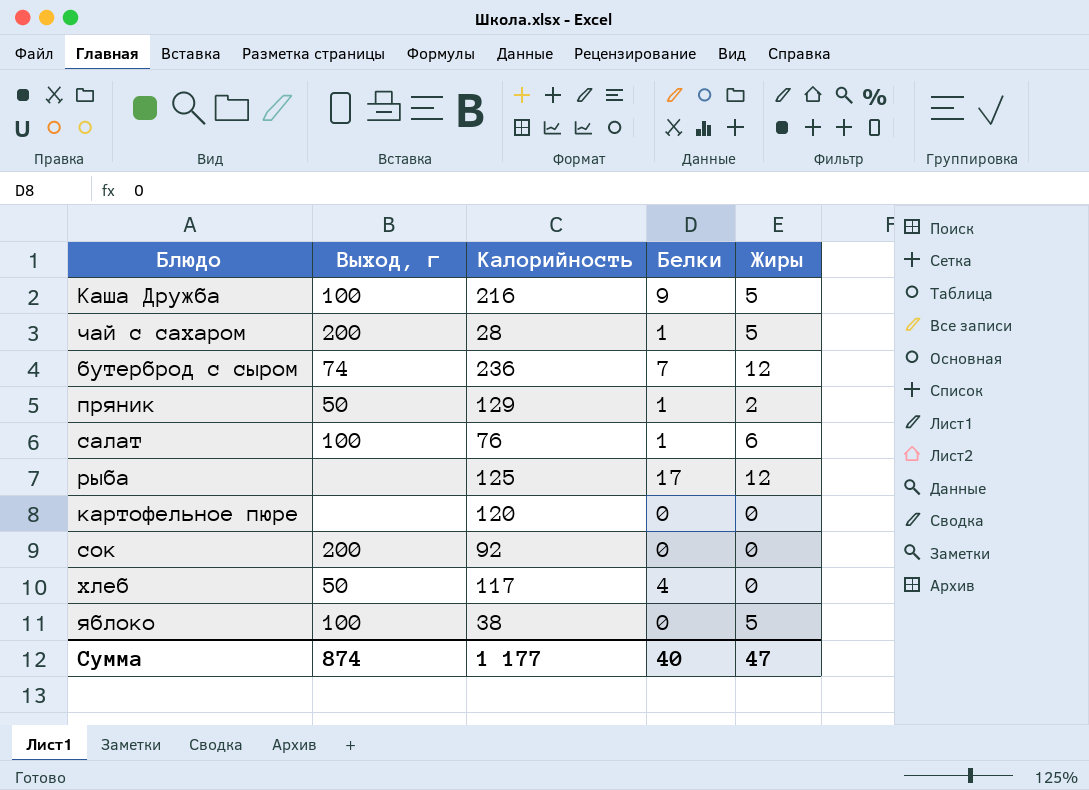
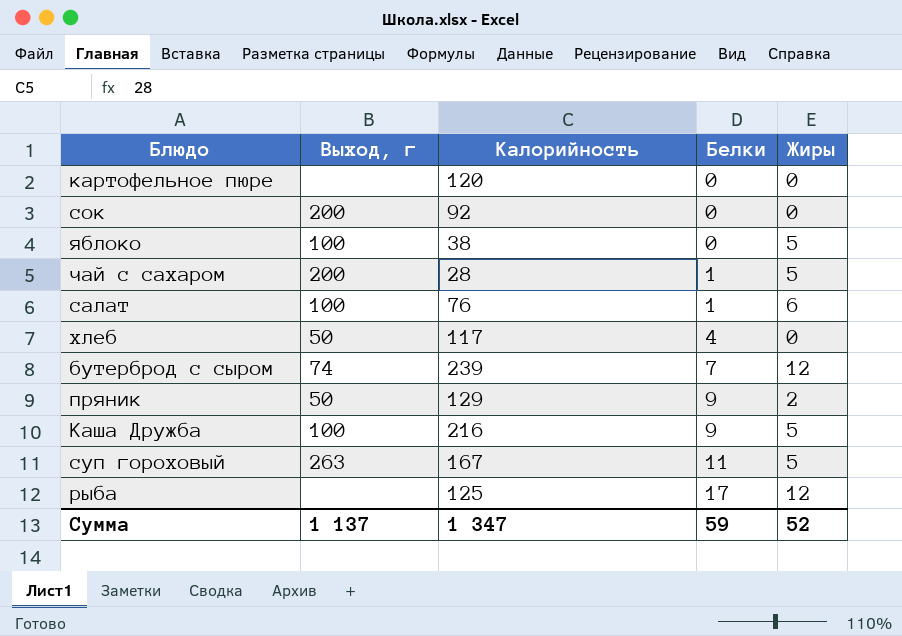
row order: none -> Белки ascending
бутерброд с сыром | Калорийность: 236 -> 239
пряник | Белки: 1 -> 9
row суп гороховый: none -> 263 | 167 | 11 | 5
Сумма | Выход, г: 874 -> 1 137
Сумма | Калорийность: 1 177 -> 1 347
Сумма | Белки: 40 -> 59
Сумма | Жиры: 47 -> 52

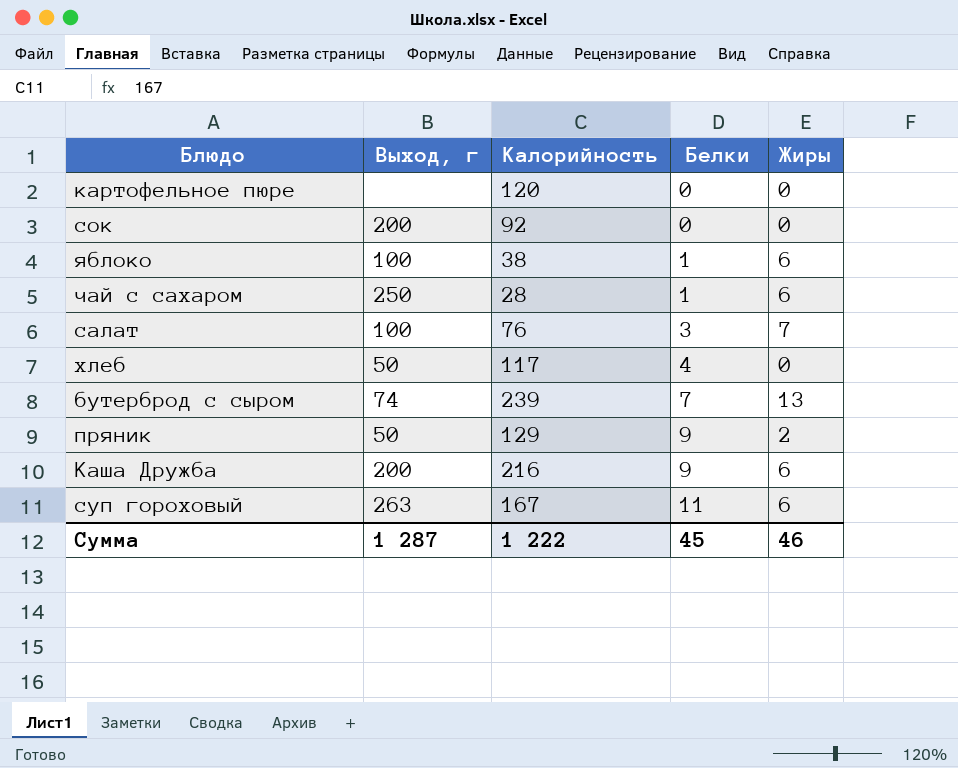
row рыба: none | 125 | 17 | 12 -> none
яблоко | Белки: 0 -> 1
яблоко | Жиры: 5 -> 6
чай с сахаром | Выход, г: 200 -> 250
чай с сахаром | Жиры: 5 -> 6
салат | Белки: 1 -> 3
салат | Жиры: 6 -> 7
бутерброд с сыром | Жиры: 12 -> 13
Каша Дружба | Выход, г: 100 -> 200
Каша Дружба | Жиры: 5 -> 6
суп гороховый | Жиры: 5 -> 6
Сумма | Выход, г: 1 137 -> 1 287
Сумма | Калорийность: 1 347 -> 1 222
Сумма | Белки: 59 -> 45
Сумма | Жиры: 52 -> 46

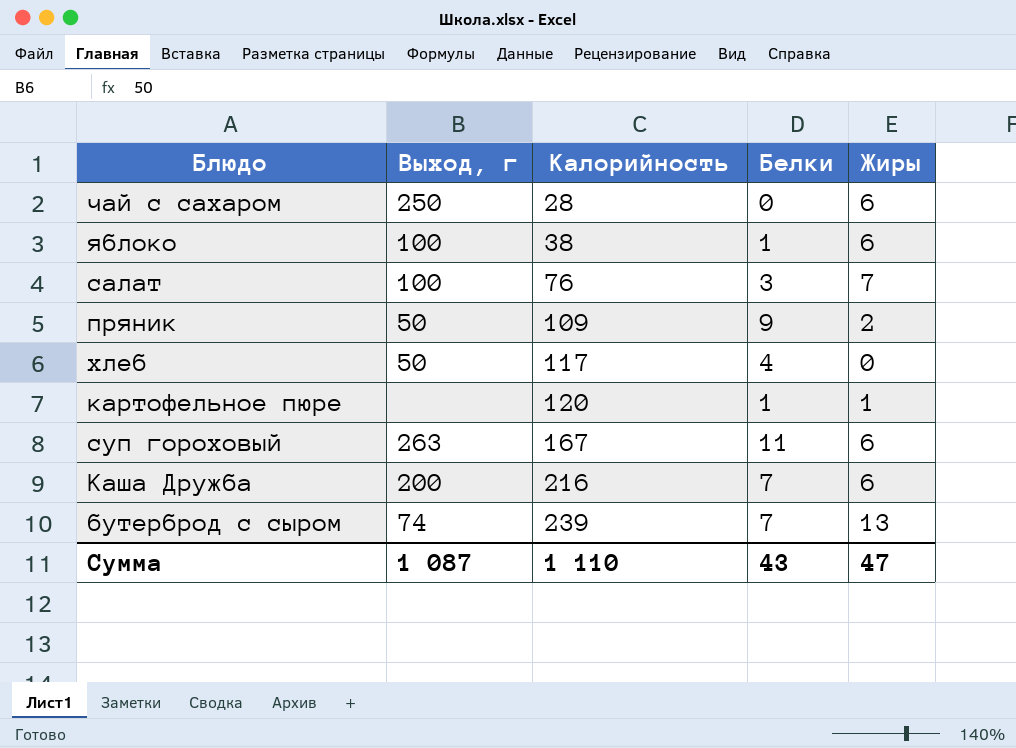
row order: Белки ascending -> Калорийность ascending
row сок: 200 | 92 | 0 | 0 -> none
чай с сахаром | Белки: 1 -> 0
пряник | Калорийность: 129 -> 109
картофельное пюре | Белки: 0 -> 1
картофельное пюре | Жиры: 0 -> 1
Каша Дружба | Белки: 9 -> 7
Сумма | Выход, г: 1 287 -> 1 087
Сумма | Калорийность: 1 222 -> 1 110
Сумма | Белки: 45 -> 43
Сумма | Жиры: 46 -> 47

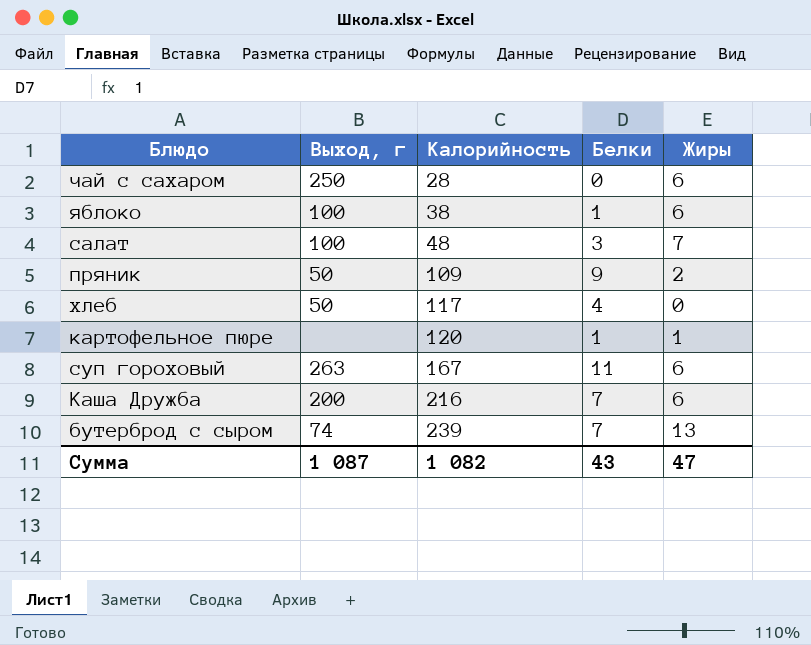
салат | Калорийность: 76 -> 48
Сумма | Калорийность: 1 110 -> 1 082

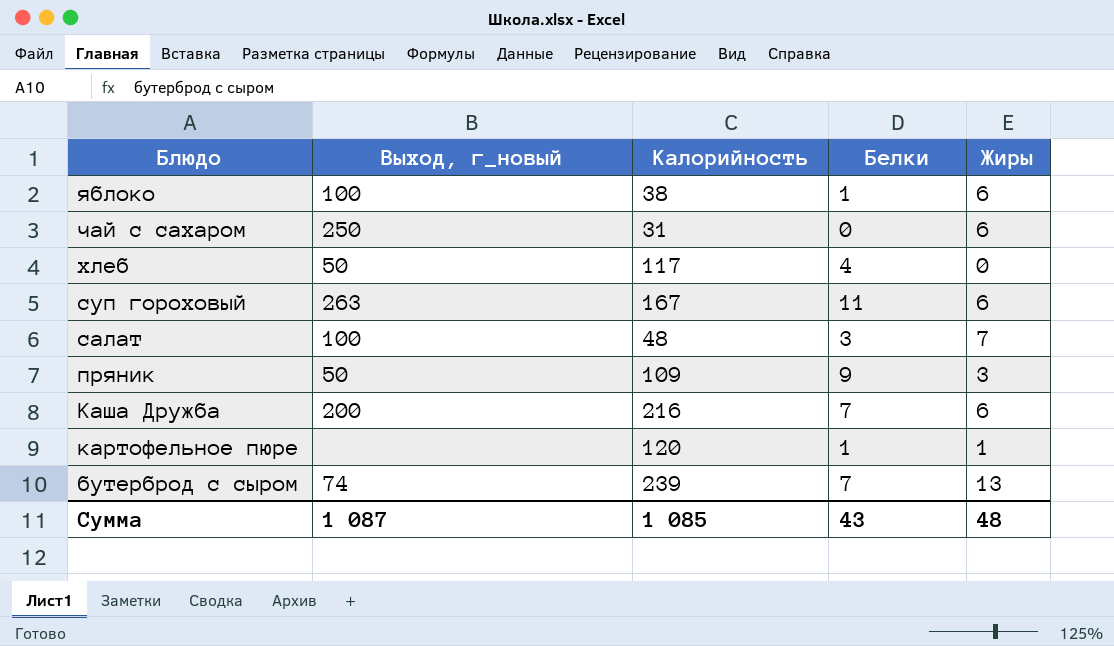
row order: Калорийность ascending -> Блюдо descending
column name: Выход, г -> Выход, г_новый
чай с сахаром | Калорийность: 28 -> 31
пряник | Жиры: 2 -> 3
Сумма | Калорийность: 1 082 -> 1 085
Сумма | Жиры: 47 -> 48

